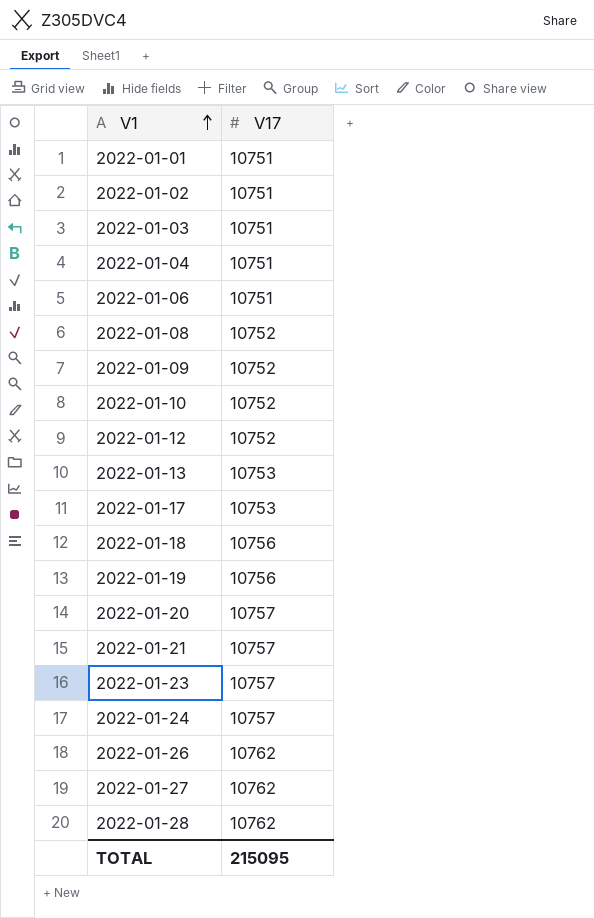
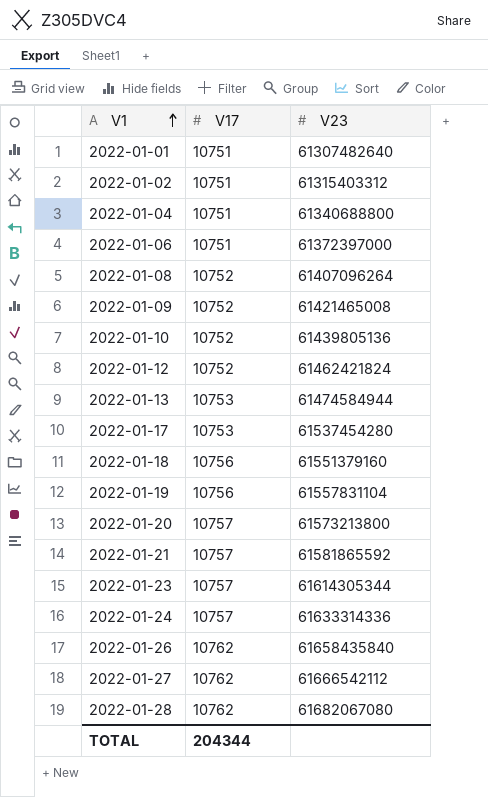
column V23 | position: none -> 3
row 2022-01-03: 10751 -> none
TOTAL | V17: 215095 -> 204344

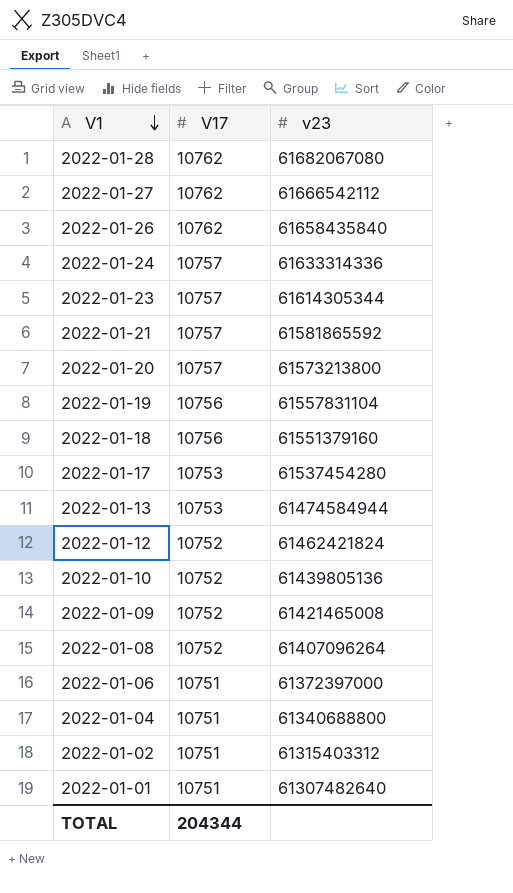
row order: V1 ascending -> V1 descending
column name: V23 -> v23

